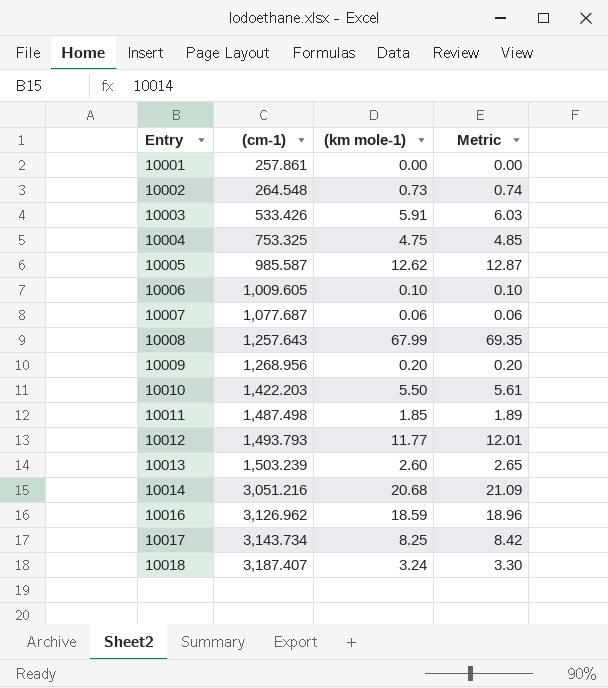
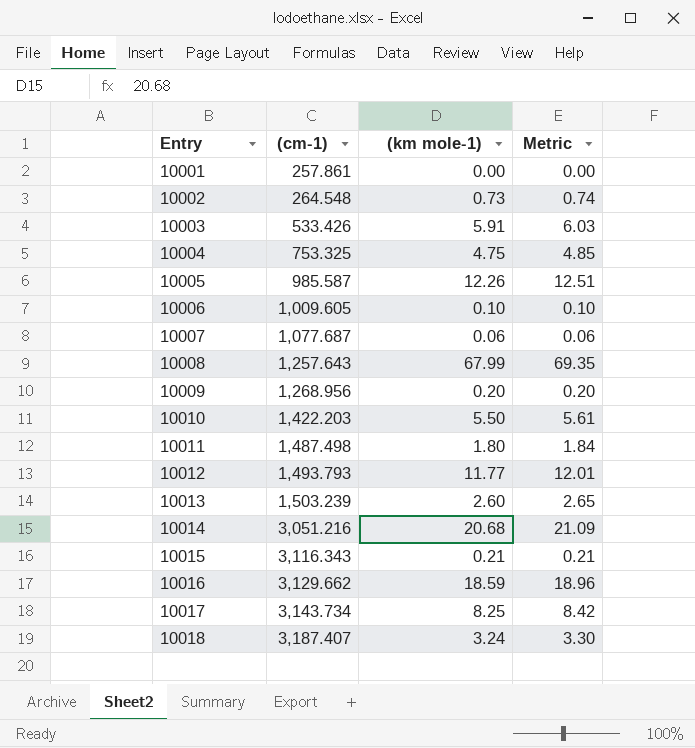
10005 | (km mole-1): 12.62 -> 12.26
10005 | Metric: 12.87 -> 12.51
10011 | (km mole-1): 1.85 -> 1.80
10011 | Metric: 1.89 -> 1.84
row 10015: none -> 3,116.343 | 0.21 | 0.21
10016 | (cm-1): 3,126.962 -> 3,129.662

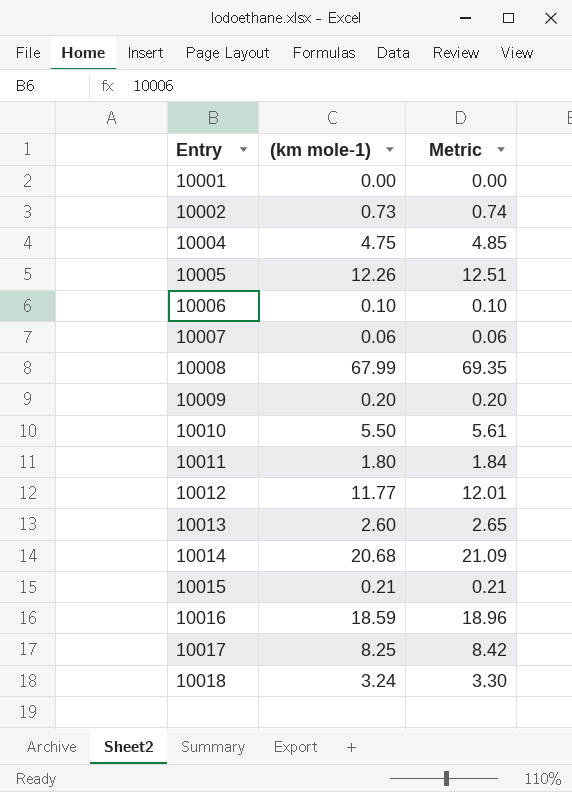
column (cm-1) | position: 2 -> none
row 10003: 533.426 | 5.91 | 6.03 -> none

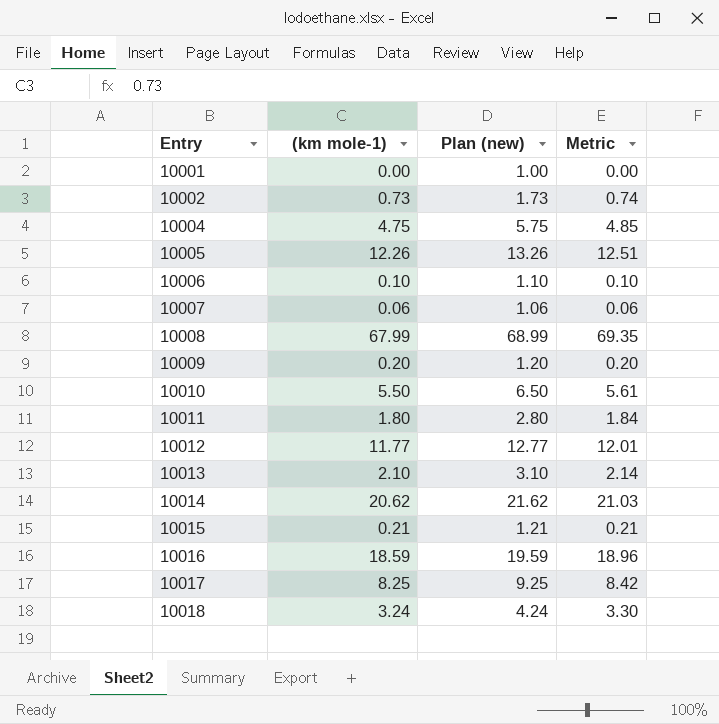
column Plan (new) | formula: none -> [(km mole-1)] + 1
10013 | (km mole-1): 2.60 -> 2.10
10013 | Metric: 2.65 -> 2.14
10014 | (km mole-1): 20.68 -> 20.62
10014 | Metric: 21.09 -> 21.03

